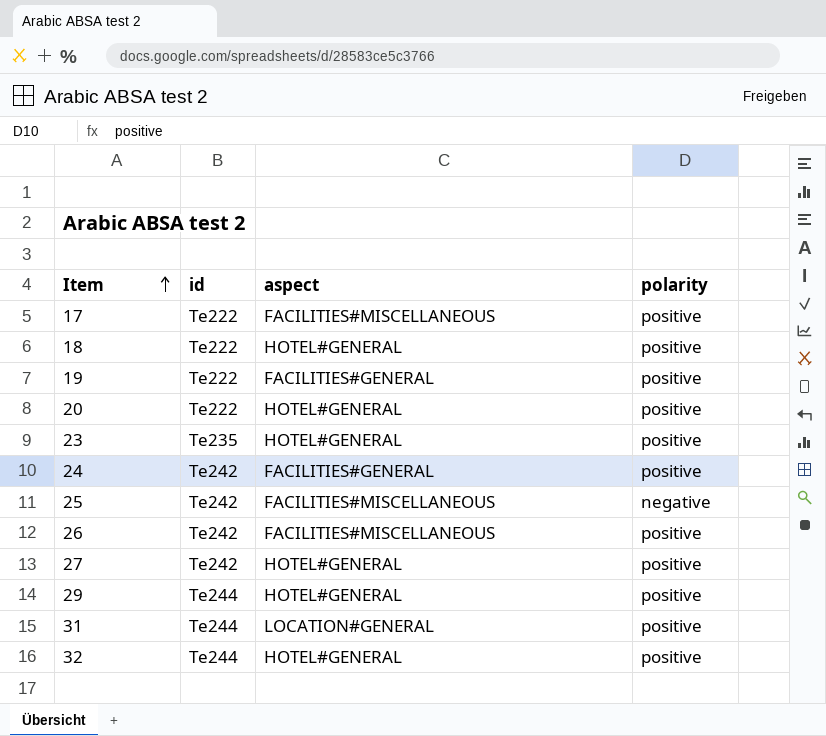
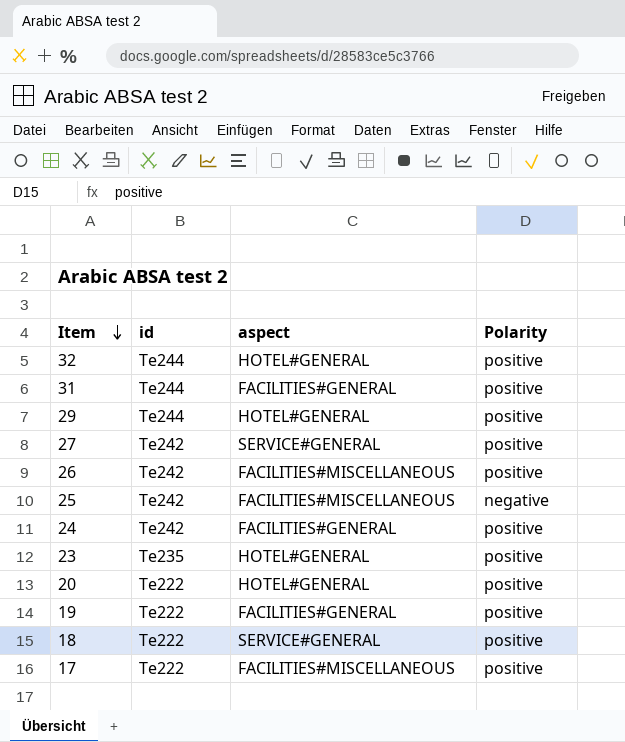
row order: Item ascending -> Item descending
column name: polarity -> Polarity
31 | aspect: LOCATION#GENERAL -> FACILITIES#GENERAL
27 | aspect: HOTEL#GENERAL -> SERVICE#GENERAL
18 | aspect: HOTEL#GENERAL -> SERVICE#GENERAL

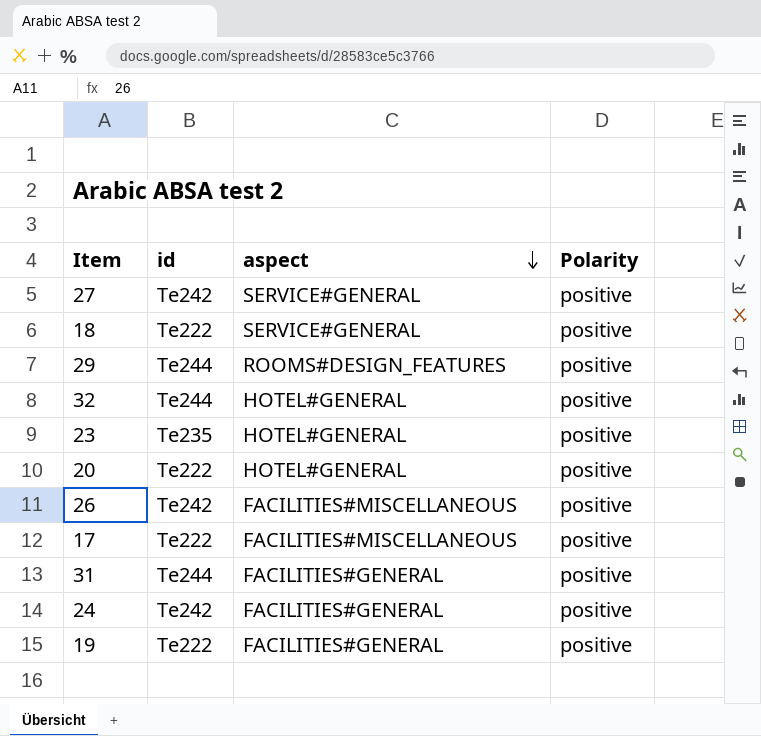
row order: Item descending -> aspect descending
row 25: Te242 | FACILITIES#MISCELLANEOUS | negative -> none
29 | aspect: HOTEL#GENERAL -> ROOMS#DESIGN_FEATURES

